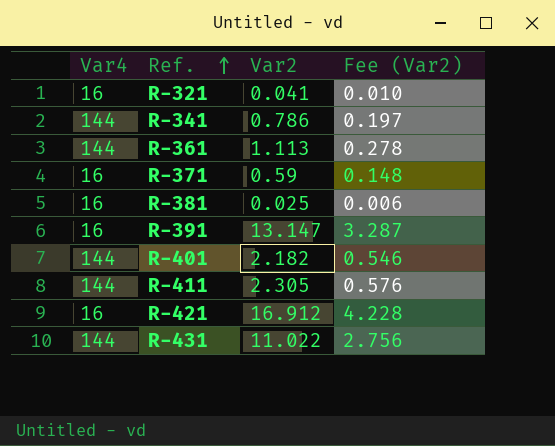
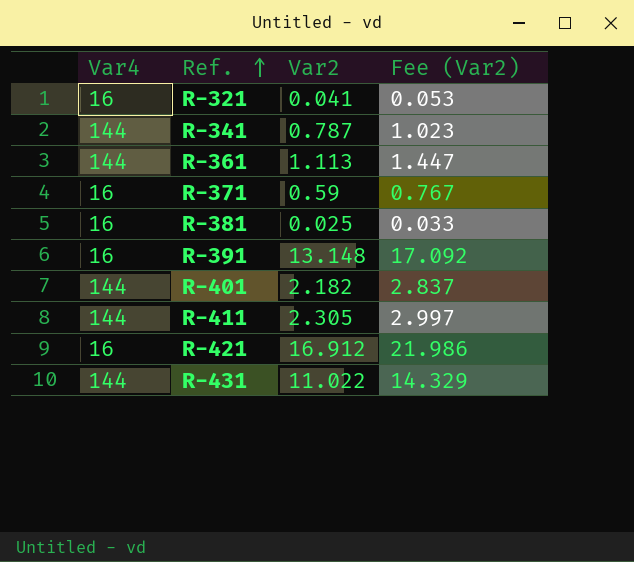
column Fee (Var2) | formula: [Var2] * 0.25 -> [Var2] * 1.3
R-341 | Var2: 0.786 -> 0.787
R-391 | Var2: 13.147 -> 13.148

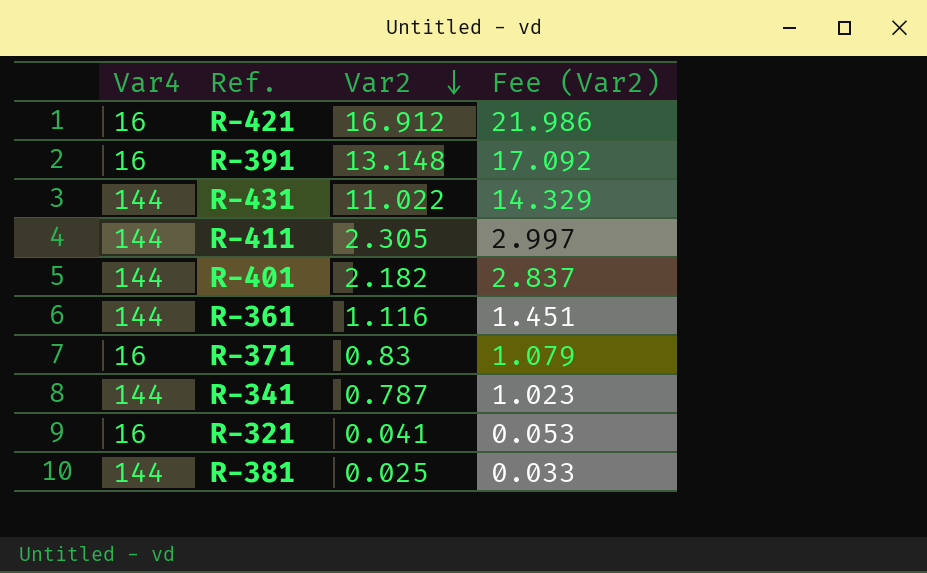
row order: Ref. ascending -> Var2 descending
R-361 | Var2: 1.113 -> 1.116
R-361 | Fee (Var2): 1.447 -> 1.451
R-371 | Var2: 0.59 -> 0.83
R-371 | Fee (Var2): 0.767 -> 1.079
R-381 | Var4: 16 -> 144

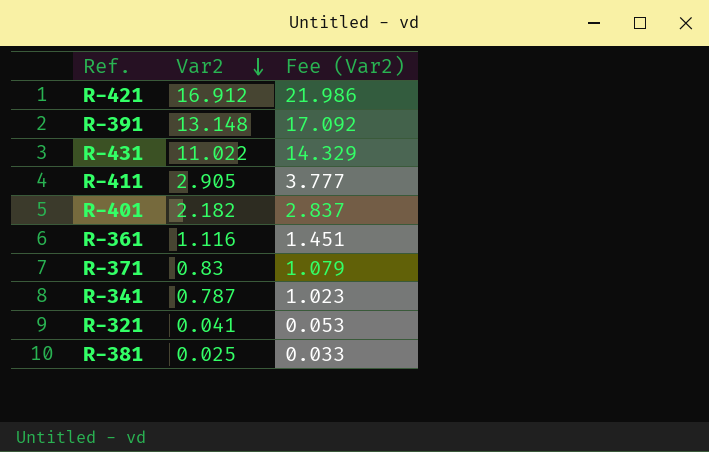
column Var4 | position: 1 -> none
R-411 | Var2: 2.305 -> 2.905
R-411 | Fee (Var2): 2.997 -> 3.777

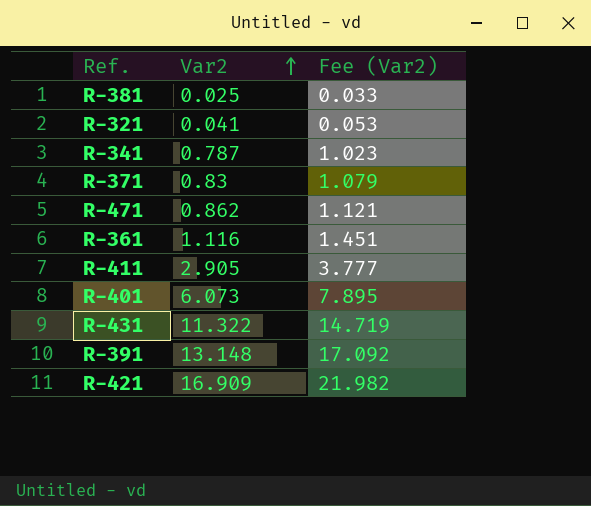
row order: Var2 descending -> Var2 ascending
row R-471: none -> 0.862 | 1.121
R-401 | Var2: 2.182 -> 6.073
R-401 | Fee (Var2): 2.837 -> 7.895
R-431 | Var2: 11.022 -> 11.322
R-431 | Fee (Var2): 14.329 -> 14.719
R-421 | Var2: 16.912 -> 16.909
R-421 | Fee (Var2): 21.986 -> 21.982

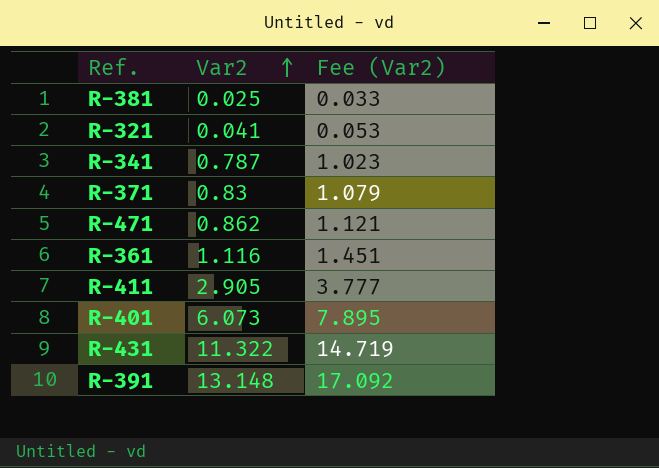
row R-421: 16.909 | 21.982 -> none

